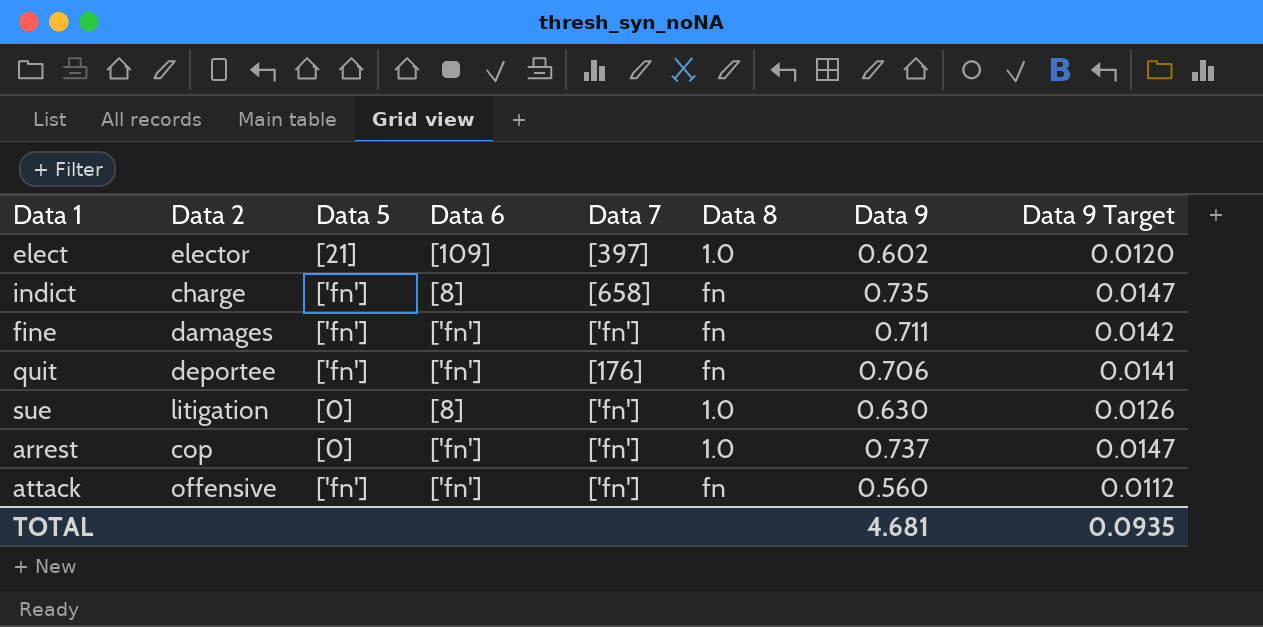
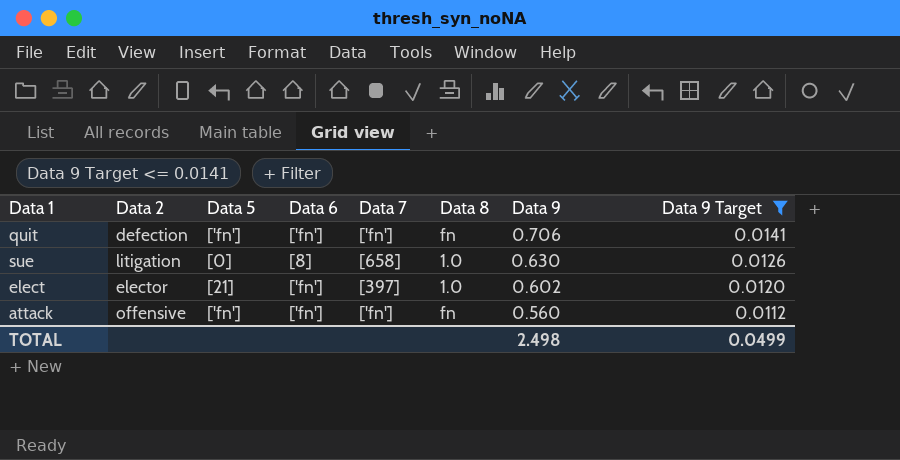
filter: none -> Data 9 Target <= 0.0141
row order: none -> Data 9 descending
quit | Data 2: deportee -> defection
quit | Data 7: [176] -> ['fn']
sue | Data 7: ['fn'] -> [658]
elect | Data 6: [109] -> ['fn']
TOTAL | Data 9: 4.681 -> 2.498
TOTAL | Data 9 Target: 0.0935 -> 0.0499

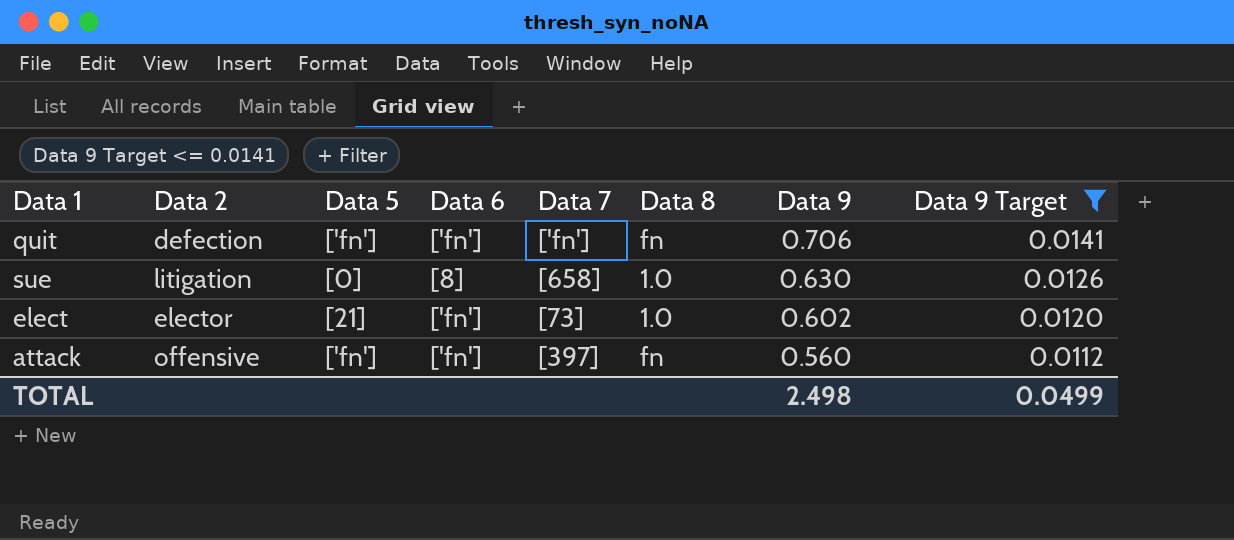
elect | Data 7: [397] -> [73]
attack | Data 7: ['fn'] -> [397]

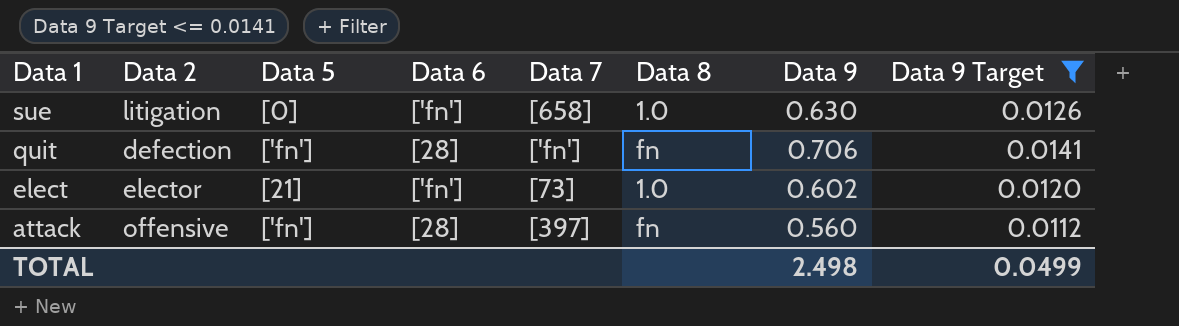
row order: Data 9 descending -> Data 1 descending
sue | Data 6: [8] -> ['fn']
quit | Data 6: ['fn'] -> [28]
attack | Data 6: ['fn'] -> [28]

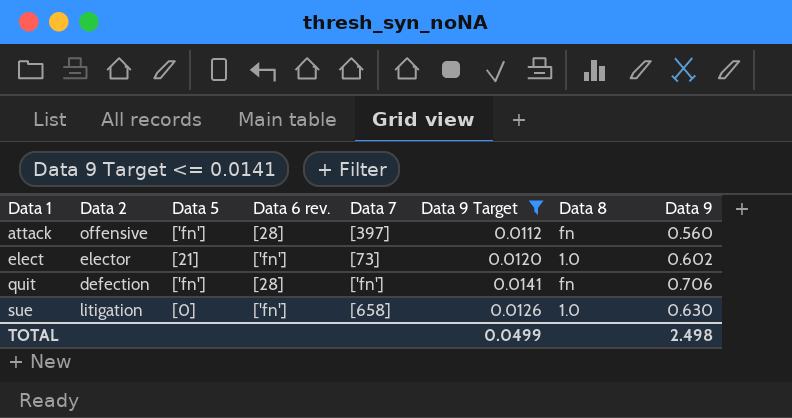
row order: Data 1 descending -> Data 1 ascending
column name: Data 6 -> Data 6 rev.
column Data 9 Target | position: 8 -> 6

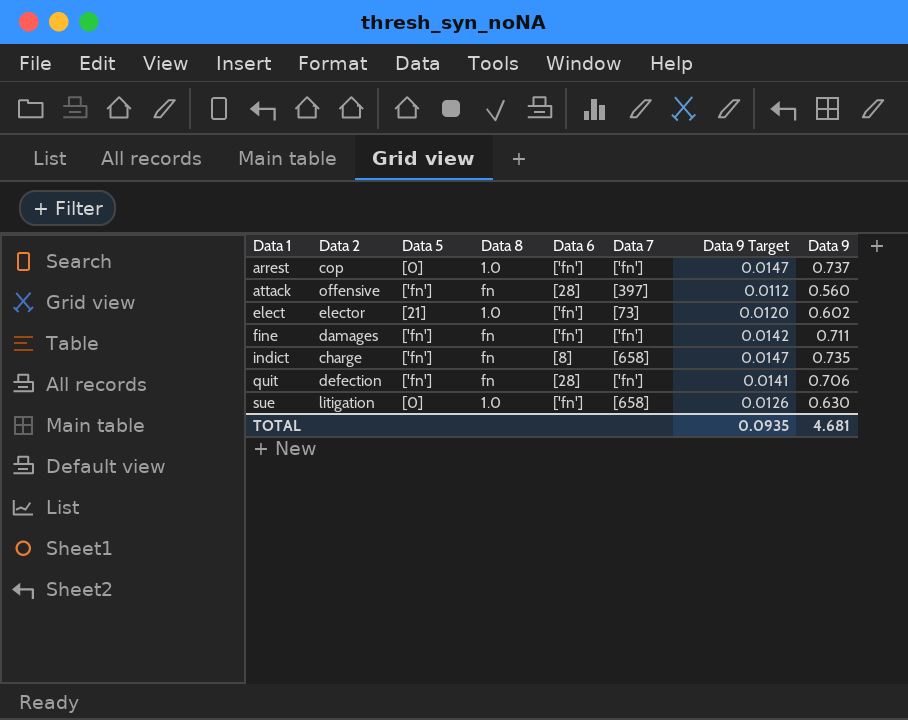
filter: Data 9 Target <= 0.0141 -> none
column Data 8 | position: 7 -> 4
column name: Data 6 rev. -> Data 6
TOTAL | Data 9 Target: 0.0499 -> 0.0935
TOTAL | Data 9: 2.498 -> 4.681

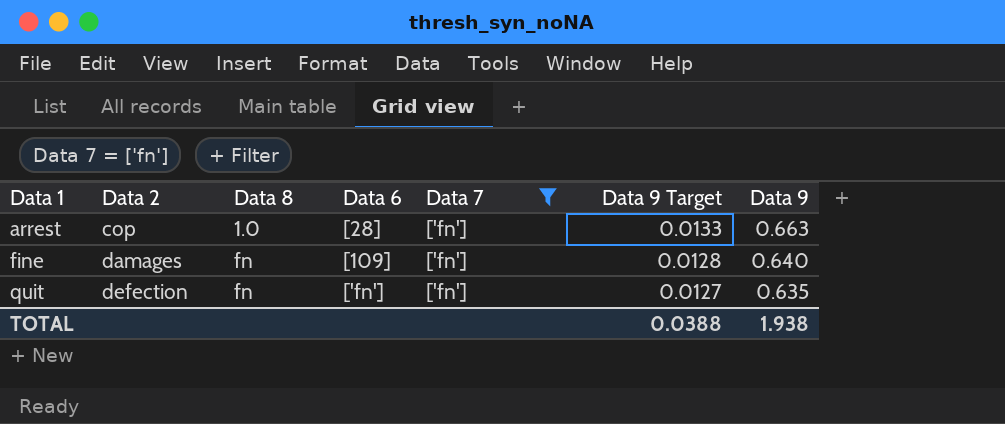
filter: none -> Data 7 = ['fn']
column Data 5 | position: 3 -> none
arrest | Data 6: ['fn'] -> [28]
arrest | Data 9 Target: 0.0147 -> 0.0133
arrest | Data 9: 0.737 -> 0.663
fine | Data 6: ['fn'] -> [109]
fine | Data 9 Target: 0.0142 -> 0.0128
fine | Data 9: 0.711 -> 0.640
quit | Data 6: [28] -> ['fn']
quit | Data 9 Target: 0.0141 -> 0.0127
quit | Data 9: 0.706 -> 0.635
TOTAL | Data 9 Target: 0.0935 -> 0.0388
TOTAL | Data 9: 4.681 -> 1.938

